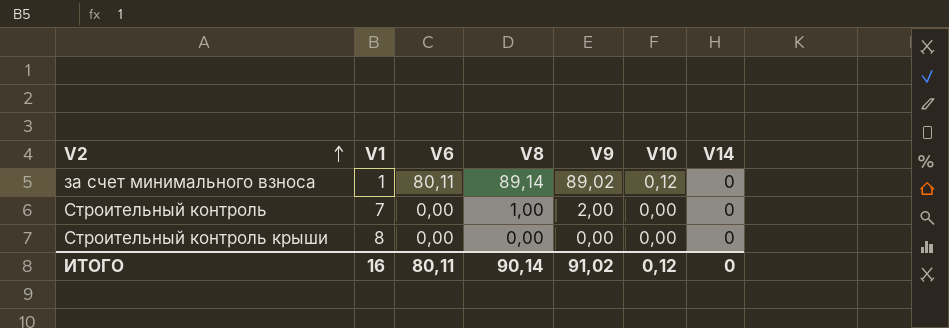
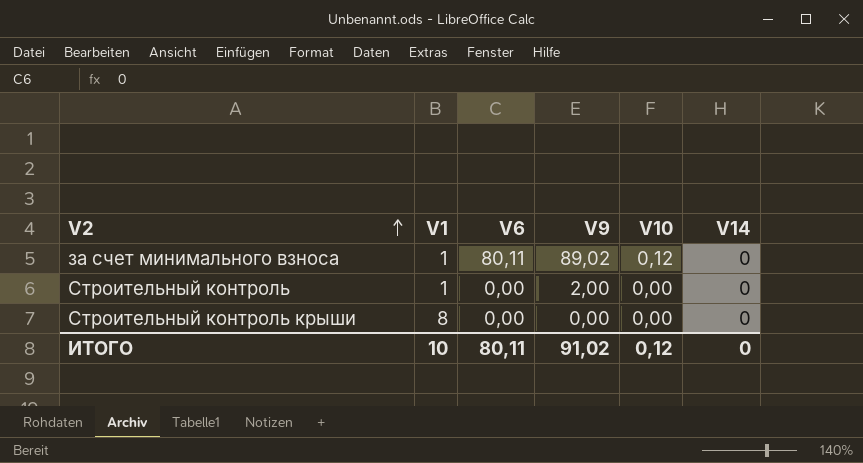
column V8 | position: 4 -> none
Строительный контроль | V1: 7 -> 1
ИТОГО | V1: 16 -> 10

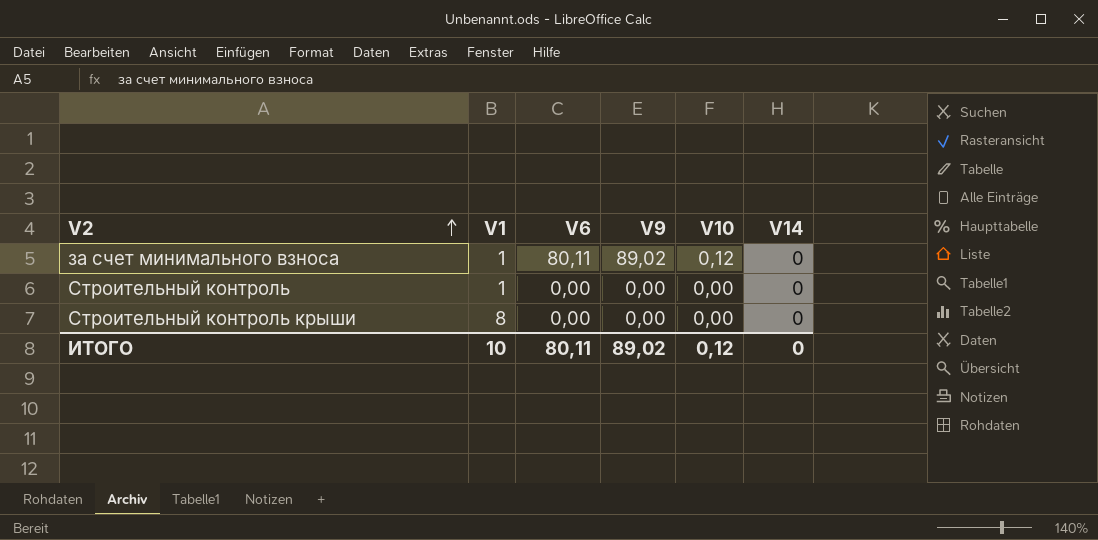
Строительный контроль | V9: 2,00 -> 0,00
ИТОГО | V9: 91,02 -> 89,02

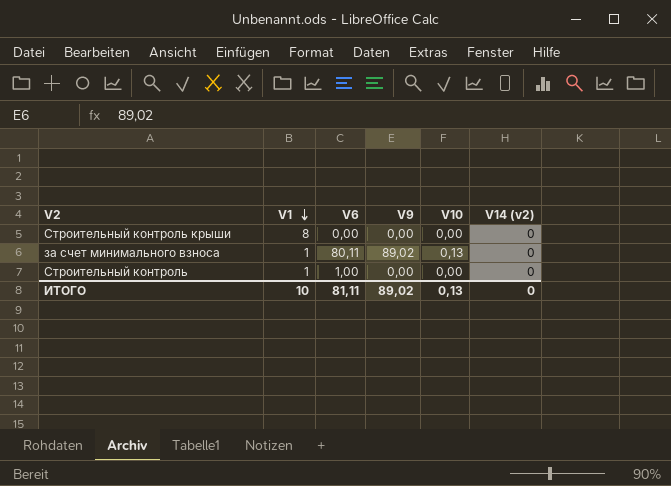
row order: V2 ascending -> V1 descending
column name: V14 -> V14 (v2)
за счет минимального взноса | V10: 0,12 -> 0,13
Строительный контроль | V6: 0,00 -> 1,00
ИТОГО | V6: 80,11 -> 81,11
ИТОГО | V10: 0,12 -> 0,13

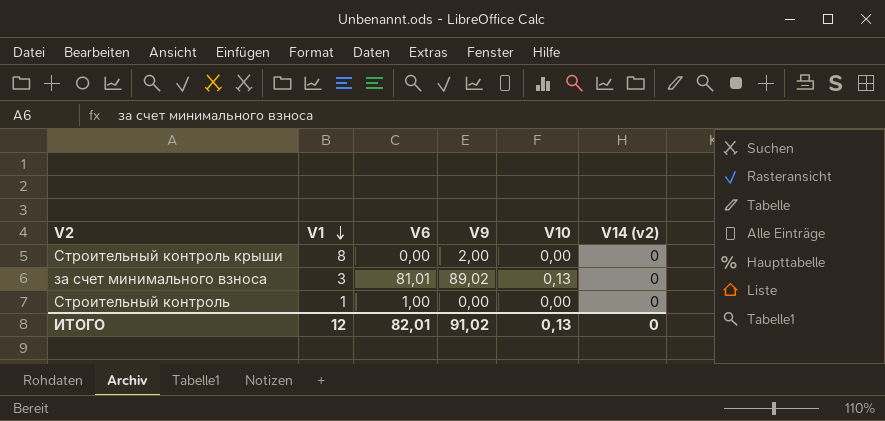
Строительный контроль крыши | V9: 0,00 -> 2,00
за счет минимального взноса | V1: 1 -> 3
за счет минимального взноса | V6: 80,11 -> 81,01
ИТОГО | V1: 10 -> 12
ИТОГО | V6: 81,11 -> 82,01
ИТОГО | V9: 89,02 -> 91,02

